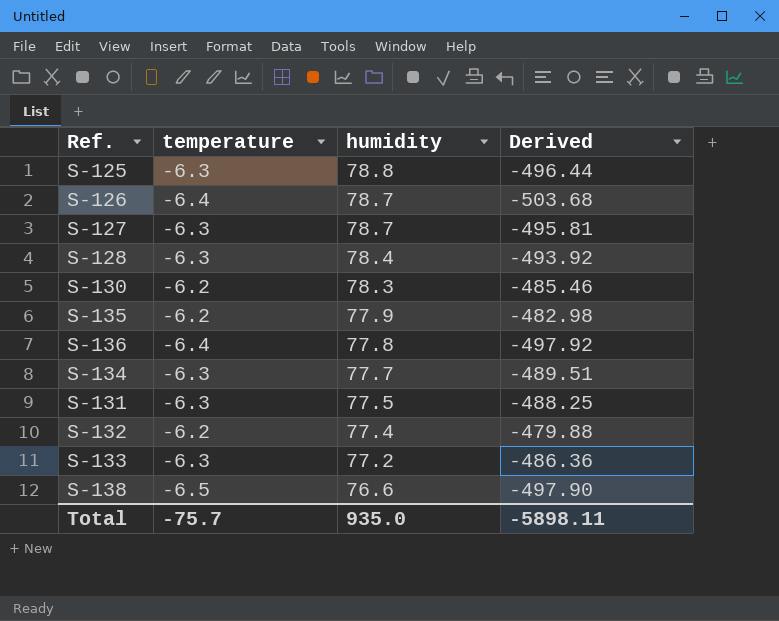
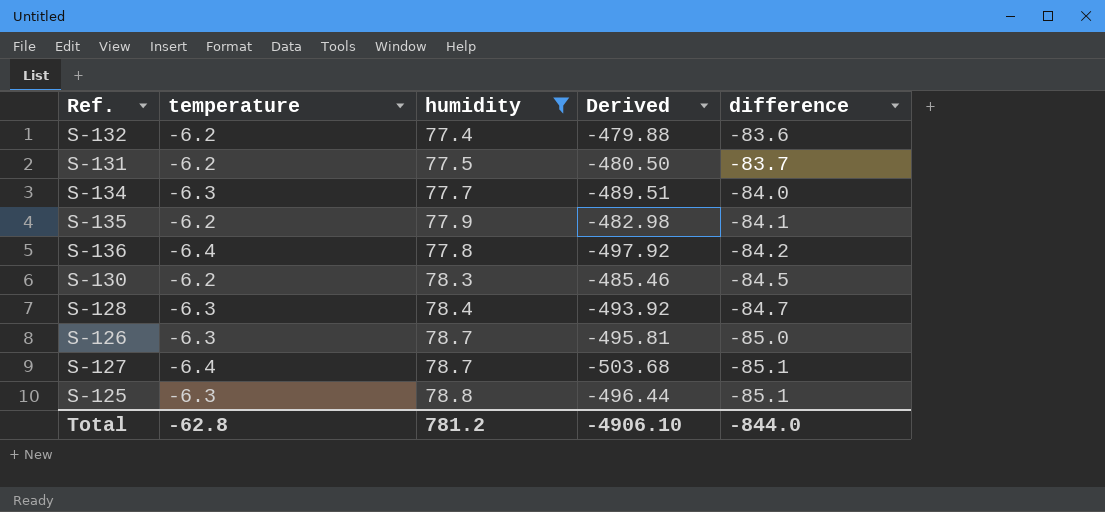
filter: none -> humidity >= 77.4
row order: humidity descending -> difference descending
column difference | formula: none -> [temperature] - [humidity]
S-131 | temperature: -6.3 -> -6.2
S-131 | Derived: -488.25 -> -480.50
S-126 | temperature: -6.4 -> -6.3
S-126 | Derived: -503.68 -> -495.81
S-127 | temperature: -6.3 -> -6.4
S-127 | Derived: -495.81 -> -503.68
Total | temperature: -75.7 -> -62.8
Total | humidity: 935.0 -> 781.2
Total | Derived: -5898.11 -> -4906.10

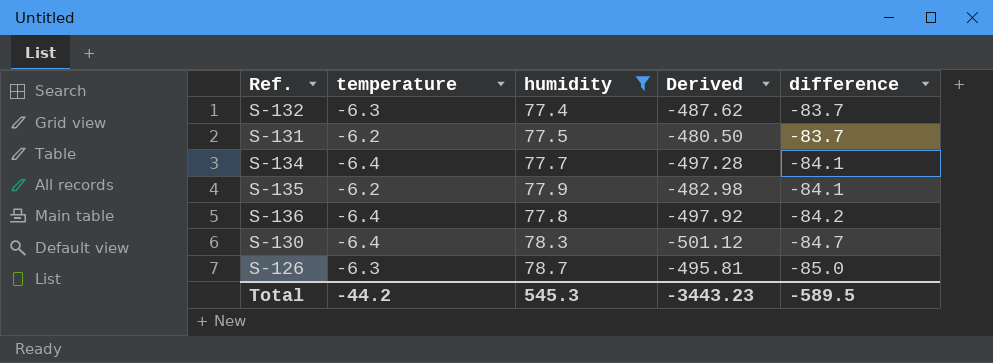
row S-128: -6.3 | 78.4 | -493.92 | -84.7 -> none
row S-127: -6.4 | 78.7 | -503.68 | -85.1 -> none
row S-125: -6.3 | 78.8 | -496.44 | -85.1 -> none
S-132 | temperature: -6.2 -> -6.3
S-132 | Derived: -479.88 -> -487.62
S-132 | difference: -83.6 -> -83.7
S-134 | temperature: -6.3 -> -6.4
S-134 | Derived: -489.51 -> -497.28
S-134 | difference: -84.0 -> -84.1
S-130 | temperature: -6.2 -> -6.4
S-130 | Derived: -485.46 -> -501.12
S-130 | difference: -84.5 -> -84.7
Total | temperature: -62.8 -> -44.2
Total | humidity: 781.2 -> 545.3
Total | Derived: -4906.10 -> -3443.23
Total | difference: -844.0 -> -589.5

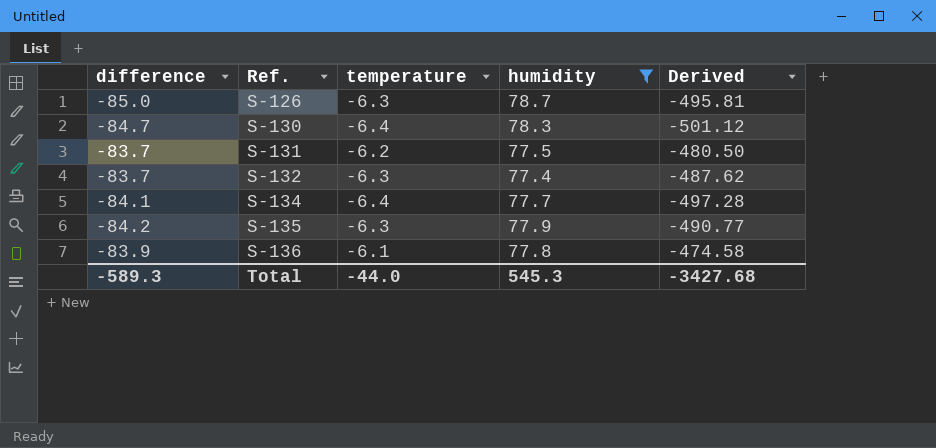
row order: difference descending -> Ref. ascending
column difference | position: 5 -> 1
S-135 | difference: -84.1 -> -84.2
S-135 | temperature: -6.2 -> -6.3
S-135 | Derived: -482.98 -> -490.77
S-136 | difference: -84.2 -> -83.9
S-136 | temperature: -6.4 -> -6.1
S-136 | Derived: -497.92 -> -474.58
Total | difference: -589.5 -> -589.3
Total | temperature: -44.2 -> -44.0
Total | Derived: -3443.23 -> -3427.68

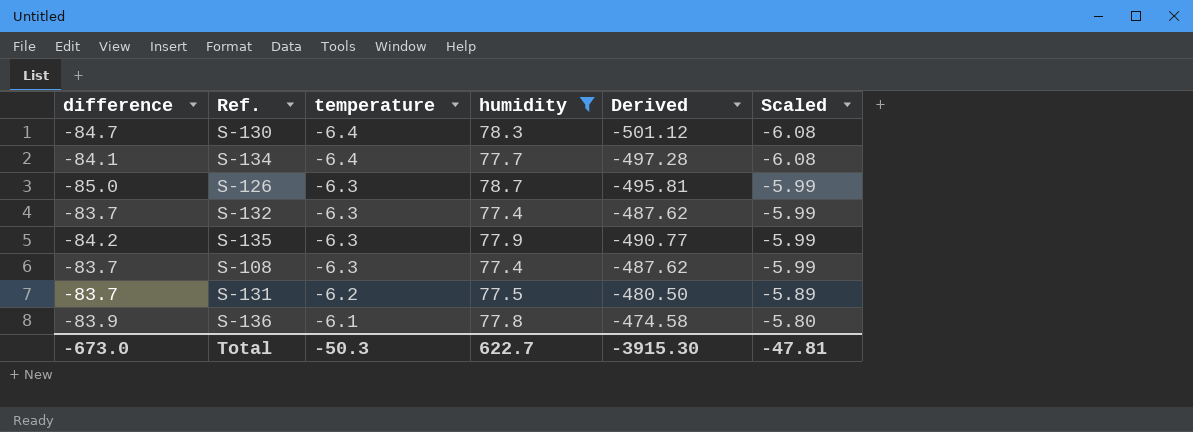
row order: Ref. ascending -> temperature ascending
column Scaled | formula: none -> [temperature] * 0.95
row S-108: none -> -83.7 | -6.3 | 77.4 | -487.62 | -5.99
Total | difference: -589.3 -> -673.0
Total | temperature: -44.0 -> -50.3
Total | humidity: 545.3 -> 622.7
Total | Derived: -3427.68 -> -3915.30

